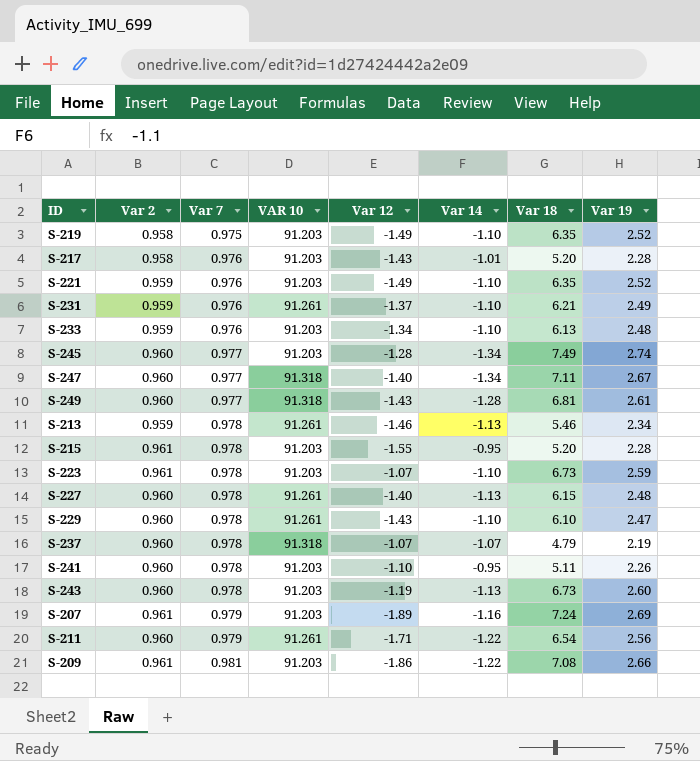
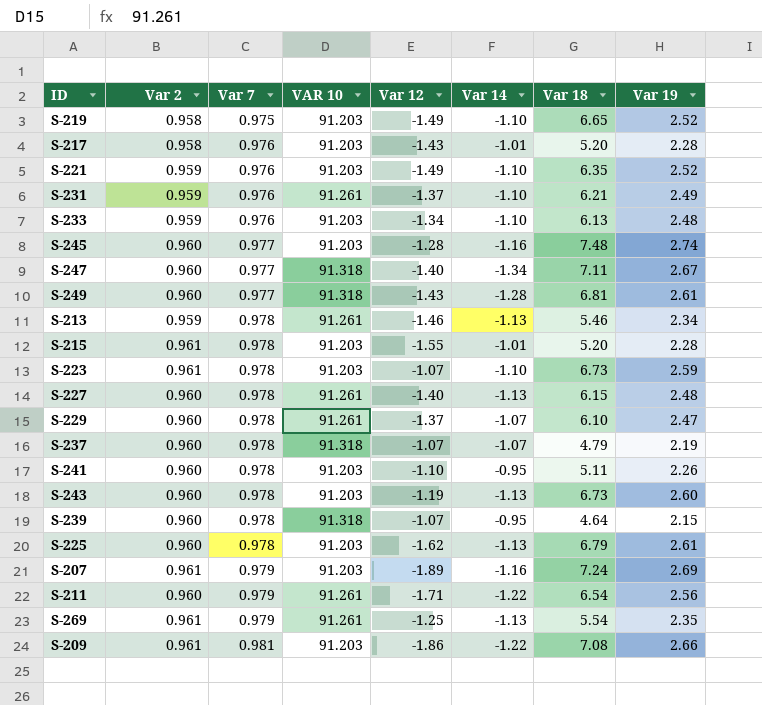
S-219 | Var 18: 6.35 -> 6.65
S-245 | Var 14: -1.34 -> -1.16
S-245 | Var 18: 7.49 -> 7.48
S-215 | Var 14: -0.95 -> -1.01
S-229 | Var 12: -1.43 -> -1.37
S-229 | Var 14: -1.10 -> -1.07
row S-239: none -> 0.960 | 0.978 | 91.318 | -1.07 | -0.95 | 4.64 | 2.15
row S-225: none -> 0.960 | 0.978 | 91.203 | -1.62 | -1.13 | 6.79 | 2.61
row S-269: none -> 0.961 | 0.979 | 91.261 | -1.25 | -1.13 | 5.54 | 2.35

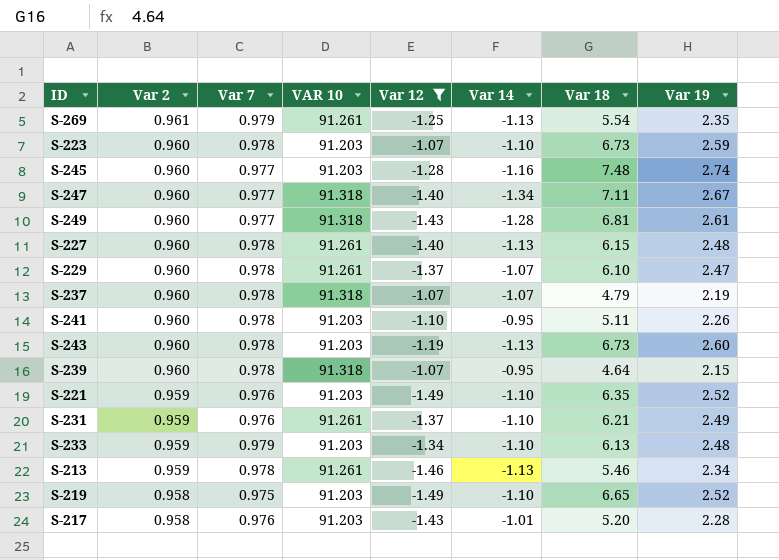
filter: none -> Var 12 >= -1.49
row order: Var 7 ascending -> Var 2 descending
S-223 | Var 2: 0.961 -> 0.960
S-233 | Var 7: 0.976 -> 0.979

